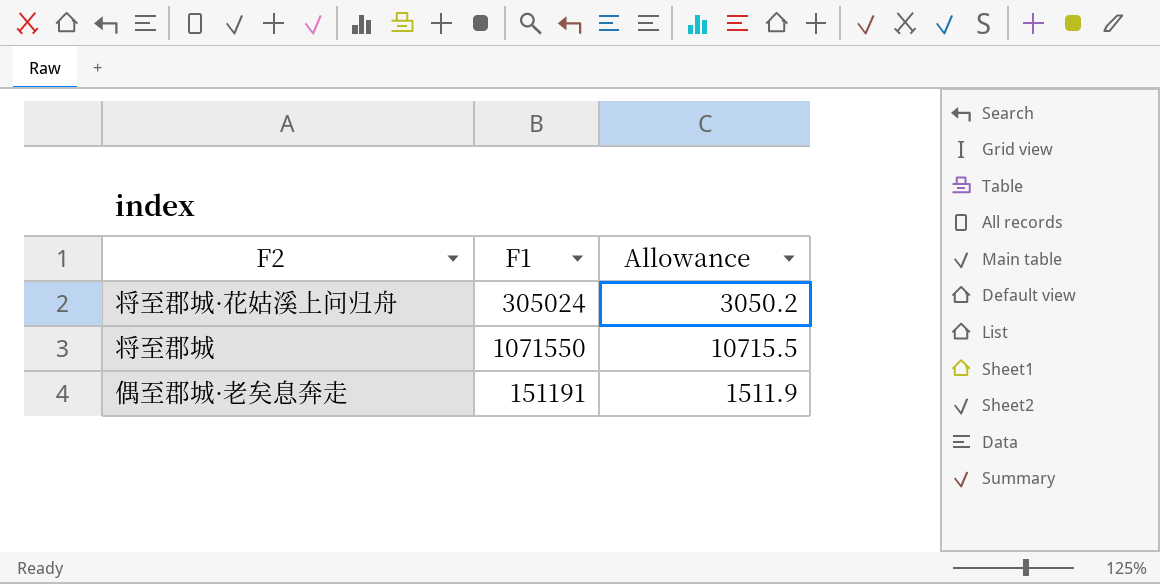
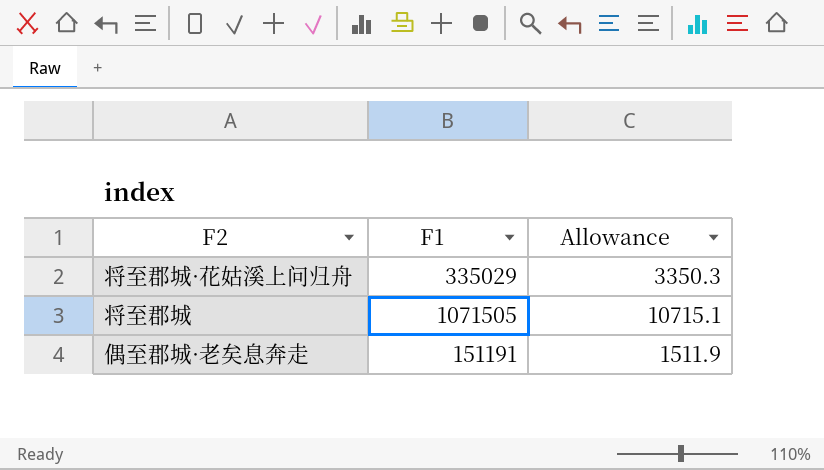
将至郡城·花姑溪上问归舟 | F1: 305024 -> 335029
将至郡城·花姑溪上问归舟 | Allowance: 3050.2 -> 3350.3
将至郡城 | F1: 1071550 -> 1071505
将至郡城 | Allowance: 10715.5 -> 10715.1

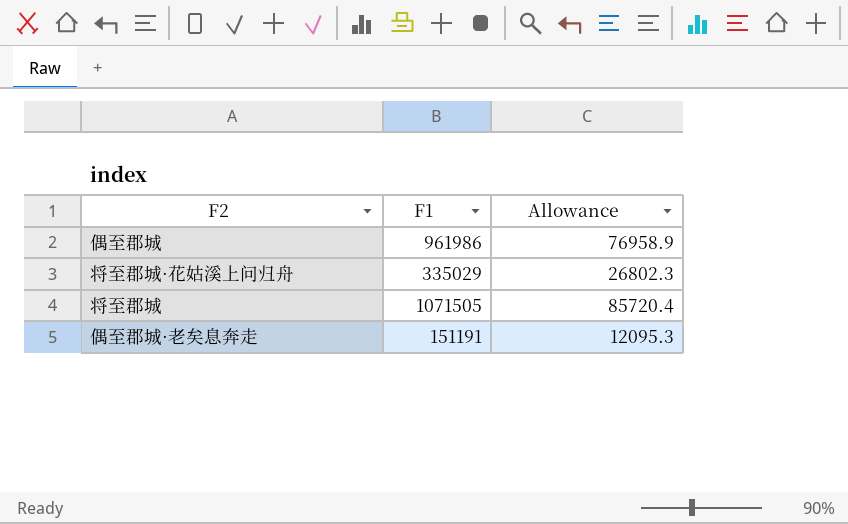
column Allowance | formula: [F1] * 0.01 -> [F1] * 0.08
row 偶至郡城: none -> 961986 | 76958.9

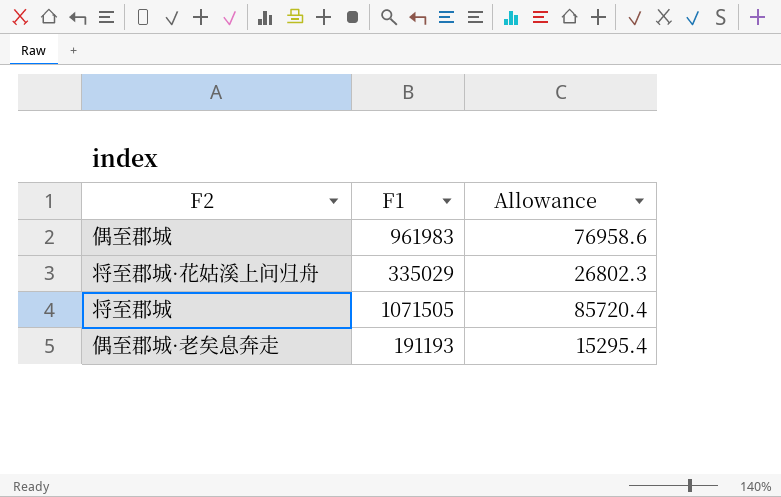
偶至郡城 | F1: 961986 -> 961983
偶至郡城 | Allowance: 76958.9 -> 76958.6
偶至郡城·老矣息奔走 | F1: 151191 -> 191193
偶至郡城·老矣息奔走 | Allowance: 12095.3 -> 15295.4

